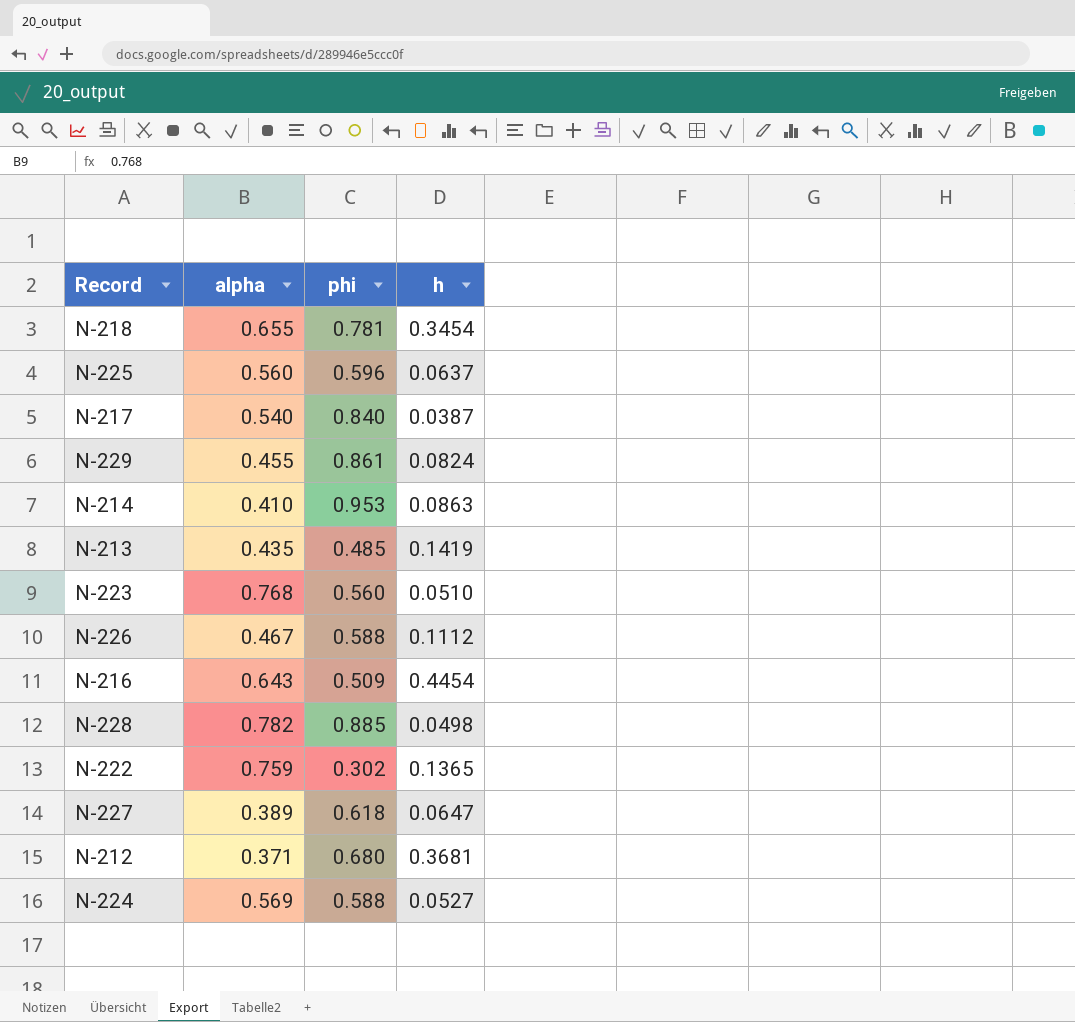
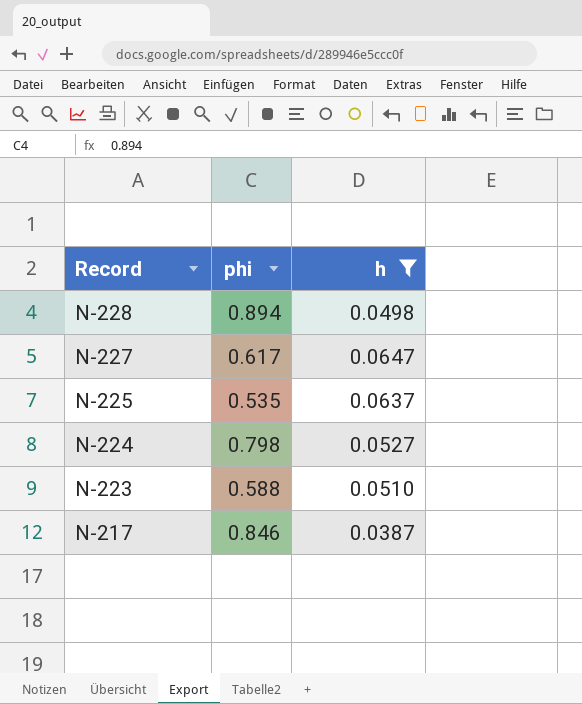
filter: none -> h <= 0.0647
row order: none -> Record descending
column alpha | position: 2 -> none
N-228 | phi: 0.885 -> 0.894
N-227 | phi: 0.618 -> 0.617
N-225 | phi: 0.596 -> 0.535
N-224 | phi: 0.588 -> 0.798
N-223 | phi: 0.560 -> 0.588
N-217 | phi: 0.840 -> 0.846

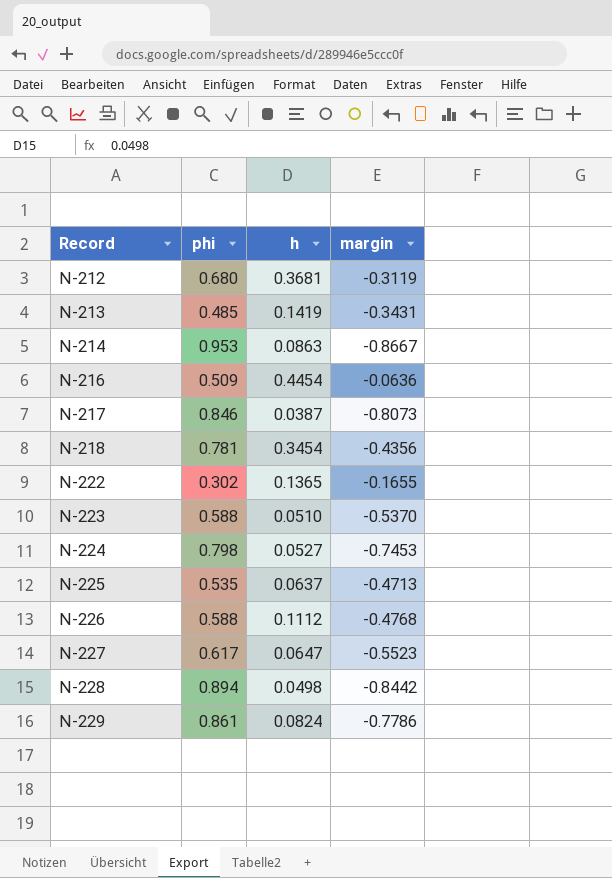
filter: h <= 0.0647 -> none
row order: Record descending -> Record ascending
column margin | formula: none -> [h] - [phi]

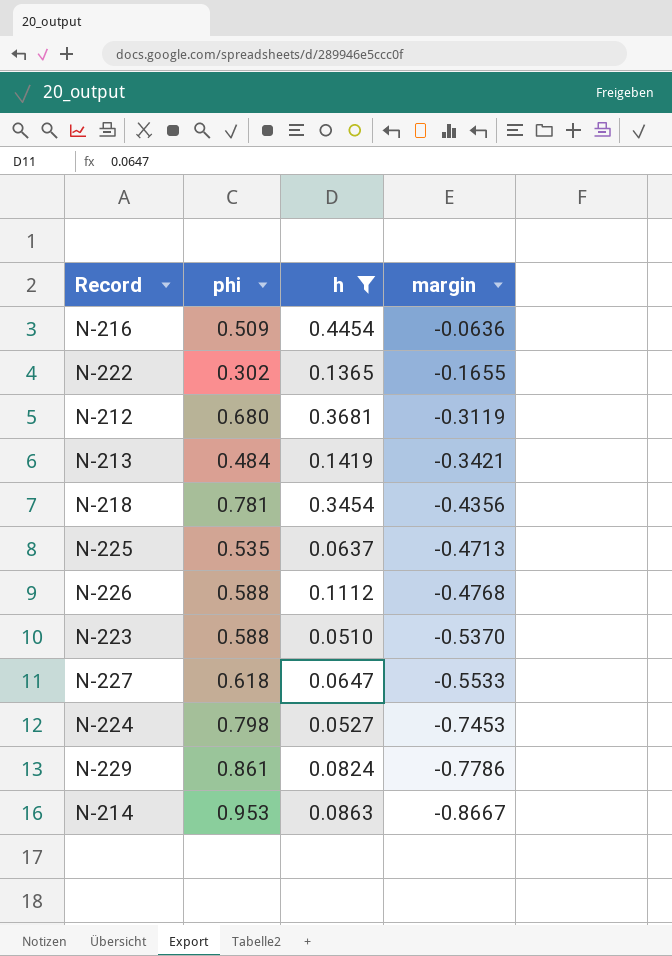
filter: none -> h >= 0.0510
row order: Record ascending -> margin descending
N-213 | phi: 0.485 -> 0.484
N-213 | margin: -0.3431 -> -0.3421
N-227 | phi: 0.617 -> 0.618
N-227 | margin: -0.5523 -> -0.5533

